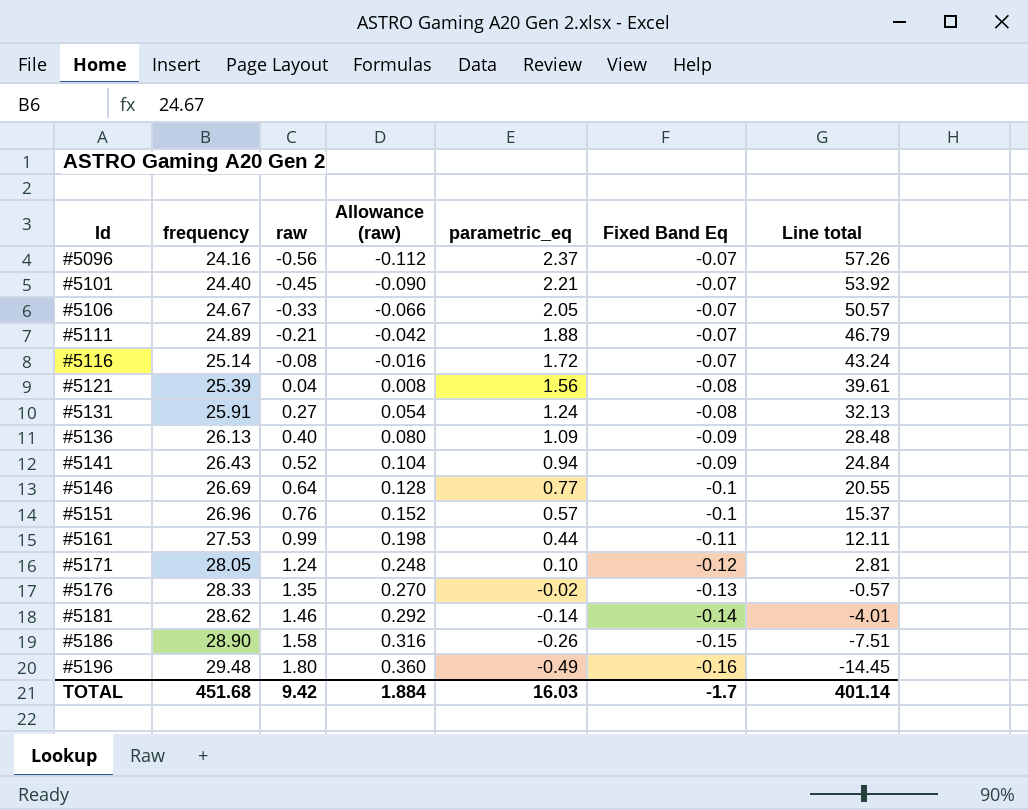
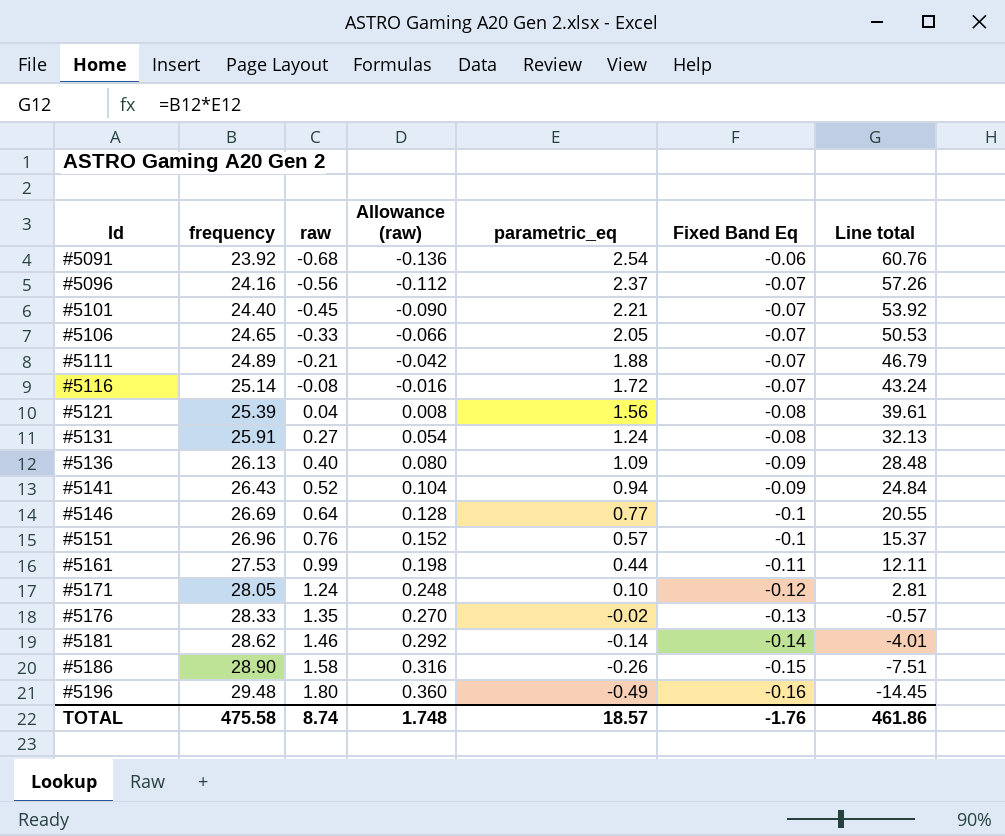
row #5091: none -> 23.92 | -0.68 | -0.136 | 2.54 | -0.06 | 60.76
#5106 | frequency: 24.67 -> 24.65
#5106 | Line total: 50.57 -> 50.53
TOTAL | frequency: 451.68 -> 475.58
TOTAL | raw: 9.42 -> 8.74
TOTAL | Allowance (raw): 1.884 -> 1.748
TOTAL | parametric_eq: 16.03 -> 18.57
TOTAL | Fixed Band Eq: -1.7 -> -1.76
TOTAL | Line total: 401.14 -> 461.86

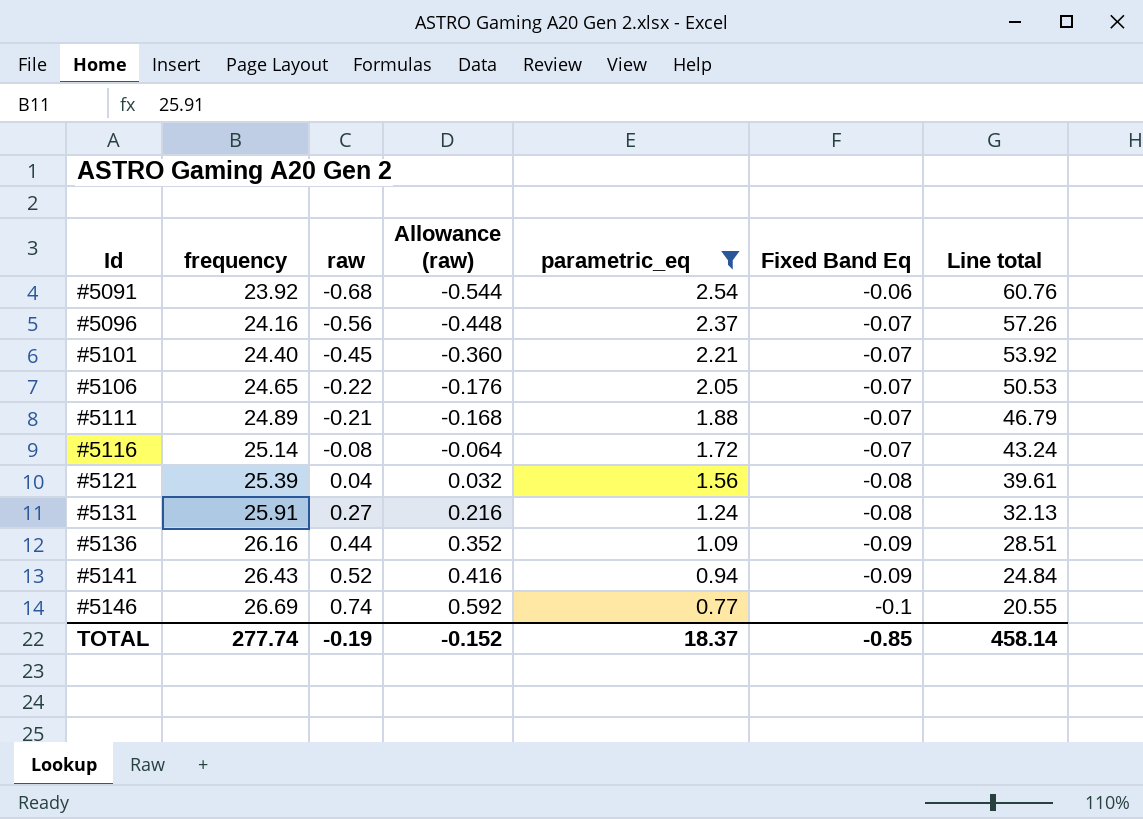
filter: none -> parametric_eq >= 0.77
column Allowance (raw) | formula: [raw] * 0.2 -> [raw] * 0.8
#5106 | raw: -0.33 -> -0.22
#5136 | frequency: 26.13 -> 26.16
#5136 | raw: 0.40 -> 0.44
#5136 | Line total: 28.48 -> 28.51
#5146 | raw: 0.64 -> 0.74
TOTAL | frequency: 475.58 -> 277.74
TOTAL | raw: 8.74 -> -0.19
TOTAL | Allowance (raw): 1.748 -> -0.152
TOTAL | parametric_eq: 18.57 -> 18.37
TOTAL | Fixed Band Eq: -1.76 -> -0.85
TOTAL | Line total: 461.86 -> 458.14

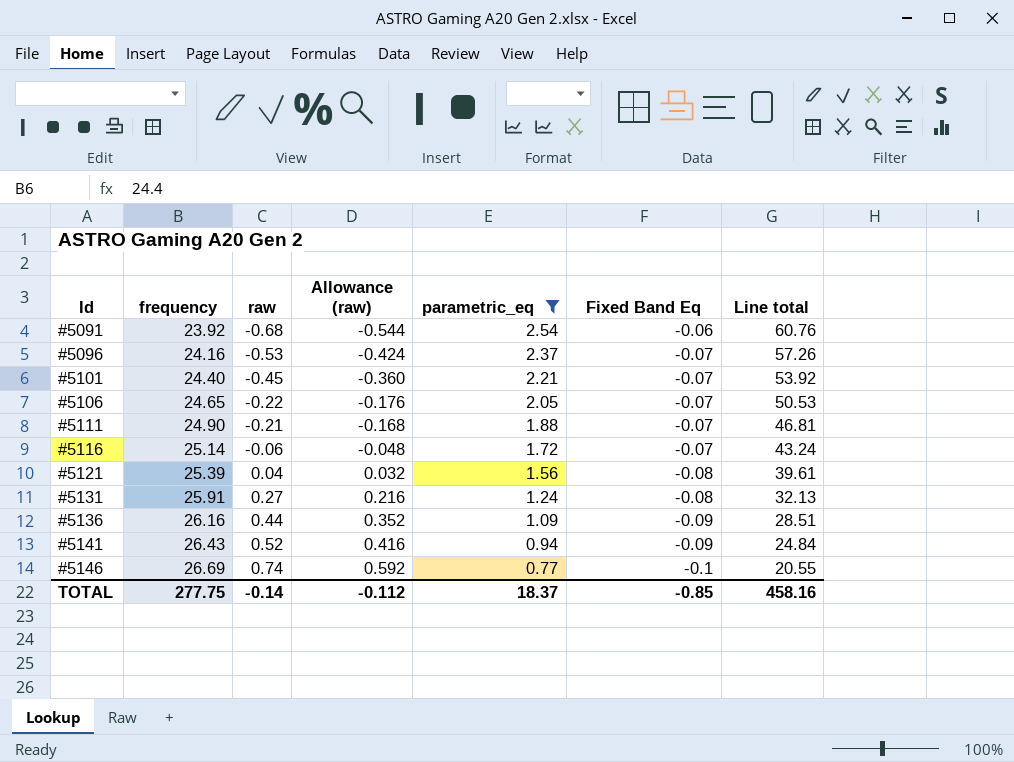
#5096 | raw: -0.56 -> -0.53
#5096 | Allowance (raw): -0.448 -> -0.424
#5111 | frequency: 24.89 -> 24.90
#5111 | Line total: 46.79 -> 46.81
#5116 | raw: -0.08 -> -0.06
#5116 | Allowance (raw): -0.064 -> -0.048
TOTAL | frequency: 277.74 -> 277.75
TOTAL | raw: -0.19 -> -0.14
TOTAL | Allowance (raw): -0.152 -> -0.112
TOTAL | Line total: 458.14 -> 458.16

